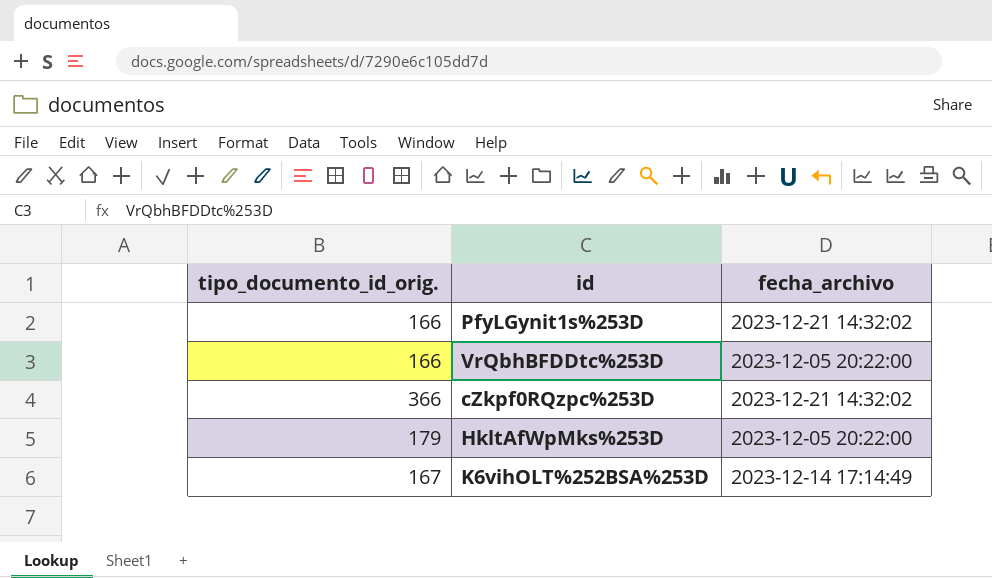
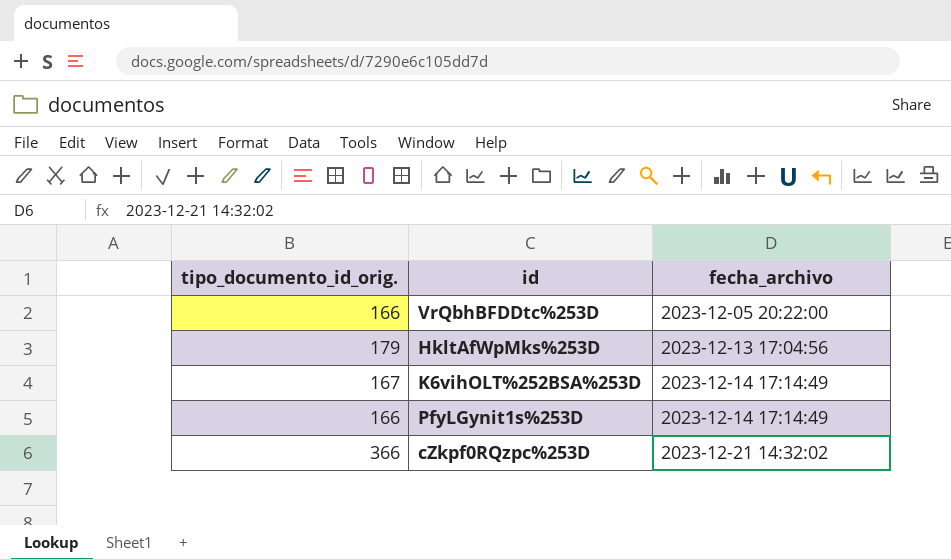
row order: none -> fecha_archivo ascending
HkltAfWpMks%253D | fecha_archivo: 2023-12-05 20:22:00 -> 2023-12-13 17:04:56
PfyLGynit1s%253D | fecha_archivo: 2023-12-21 14:32:02 -> 2023-12-14 17:14:49

